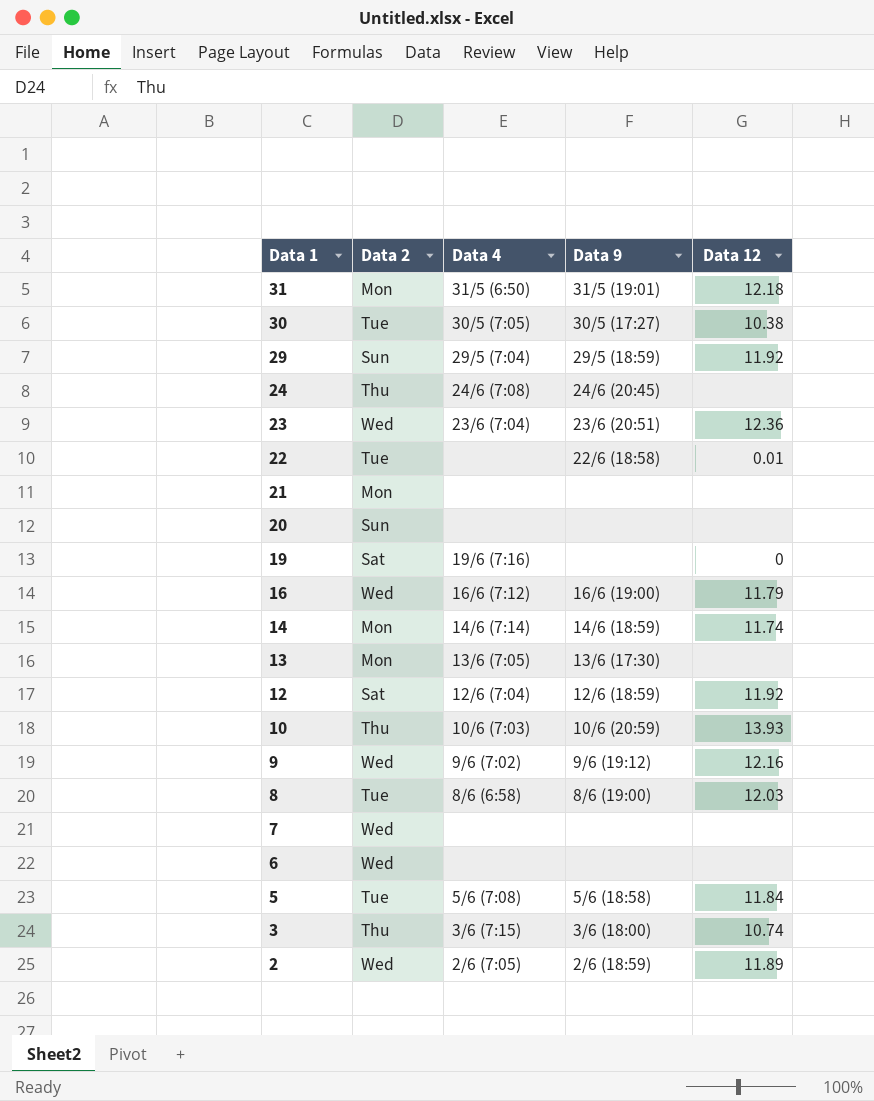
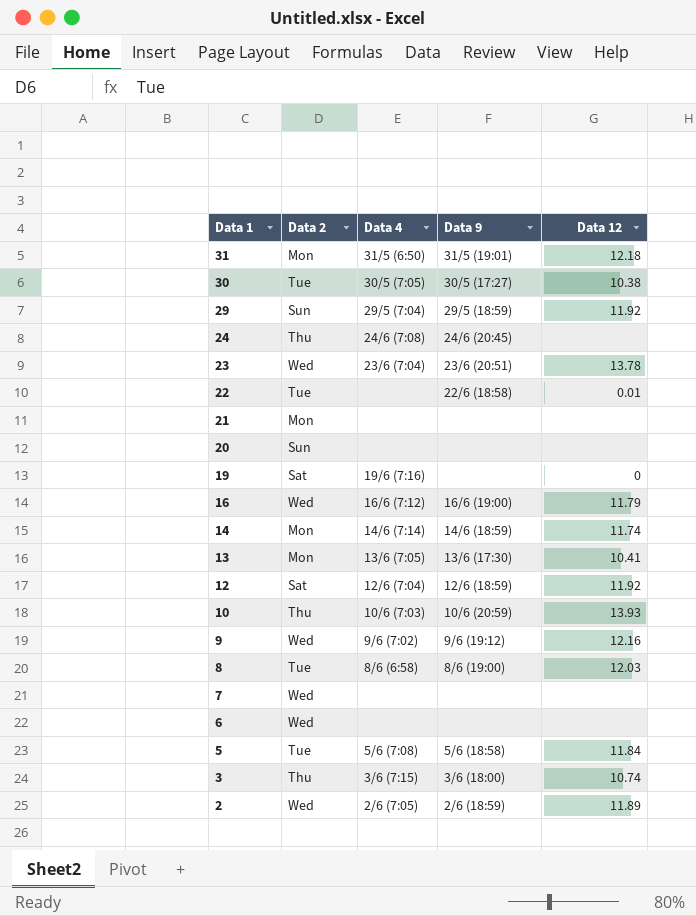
23 | Data 12: 12.36 -> 13.78
13 | Data 12: none -> 10.41

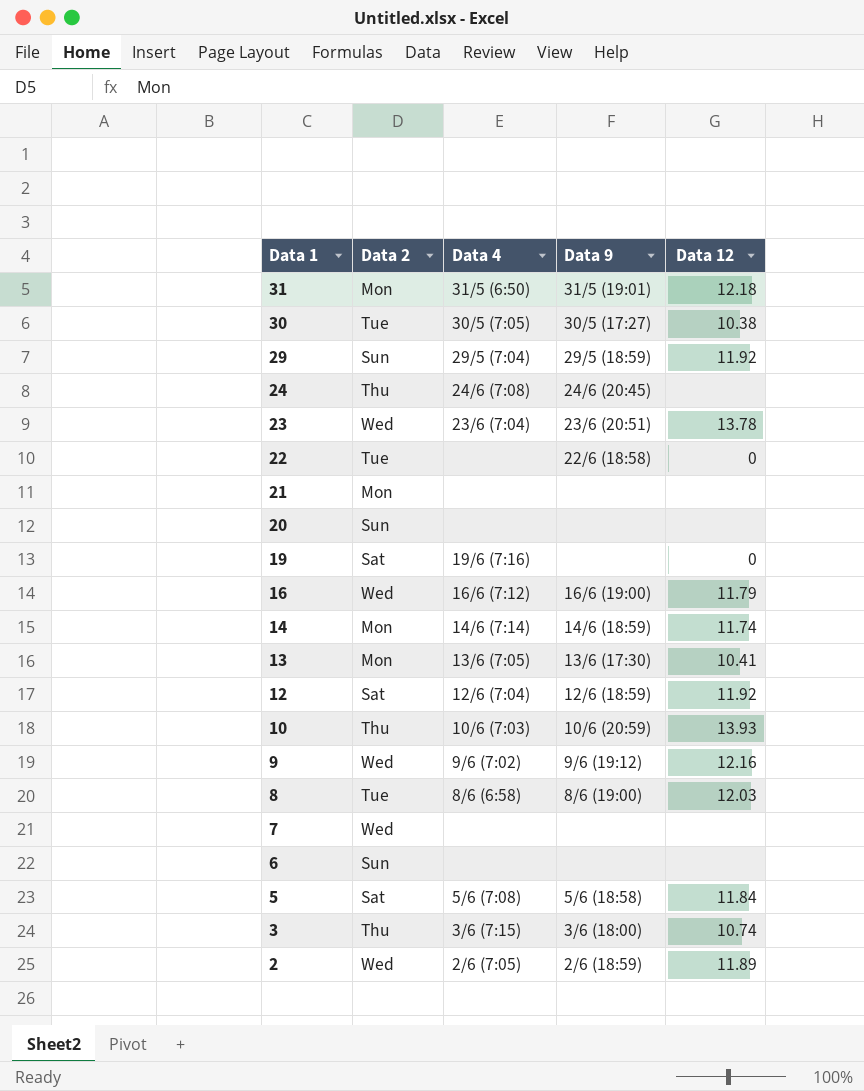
22 | Data 12: 0.01 -> 0
6 | Data 2: Wed -> Sun
5 | Data 2: Tue -> Sat

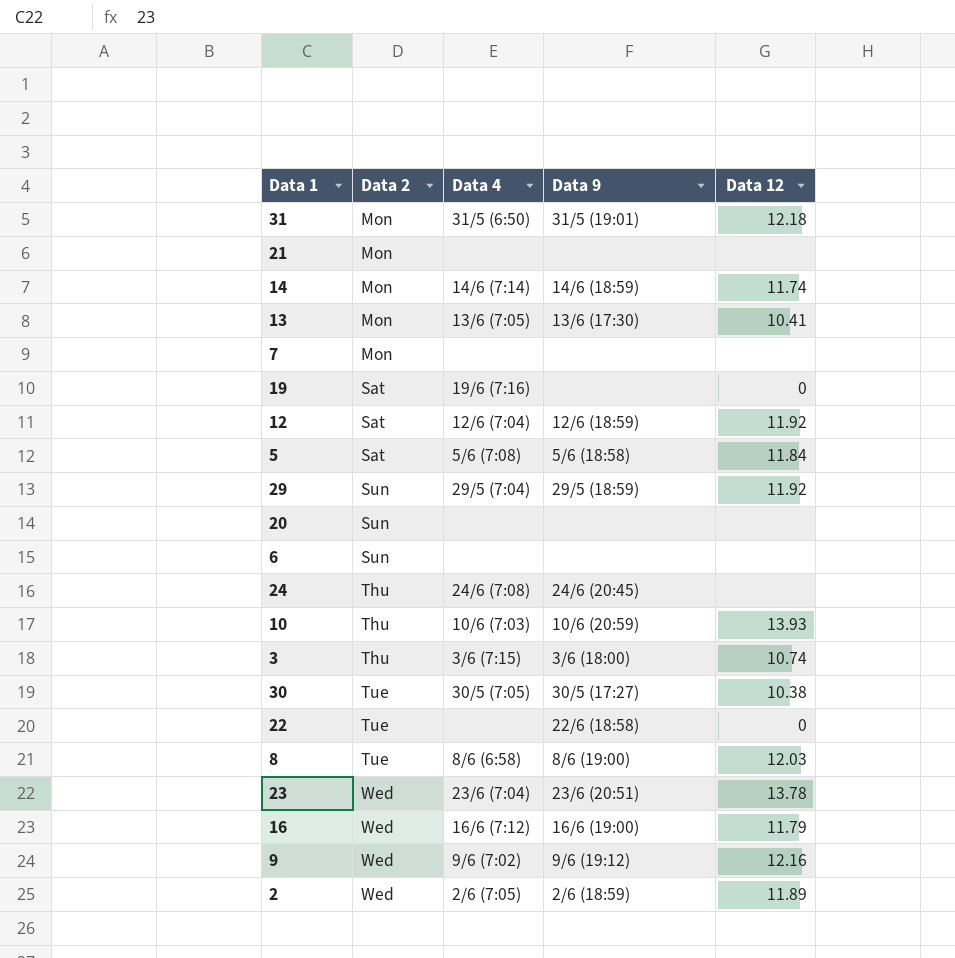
row order: Data 1 descending -> Data 2 ascending
7 | Data 2: Wed -> Mon

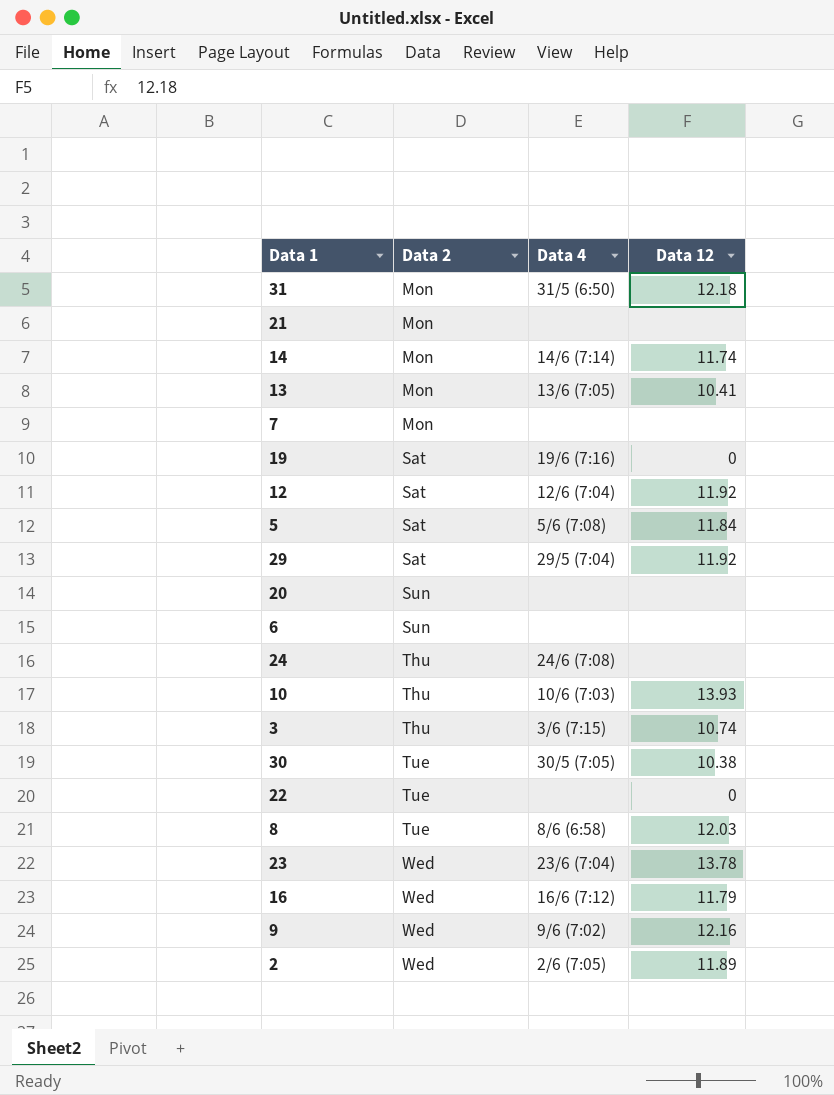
column Data 9 | position: 4 -> none
29 | Data 2: Sun -> Sat

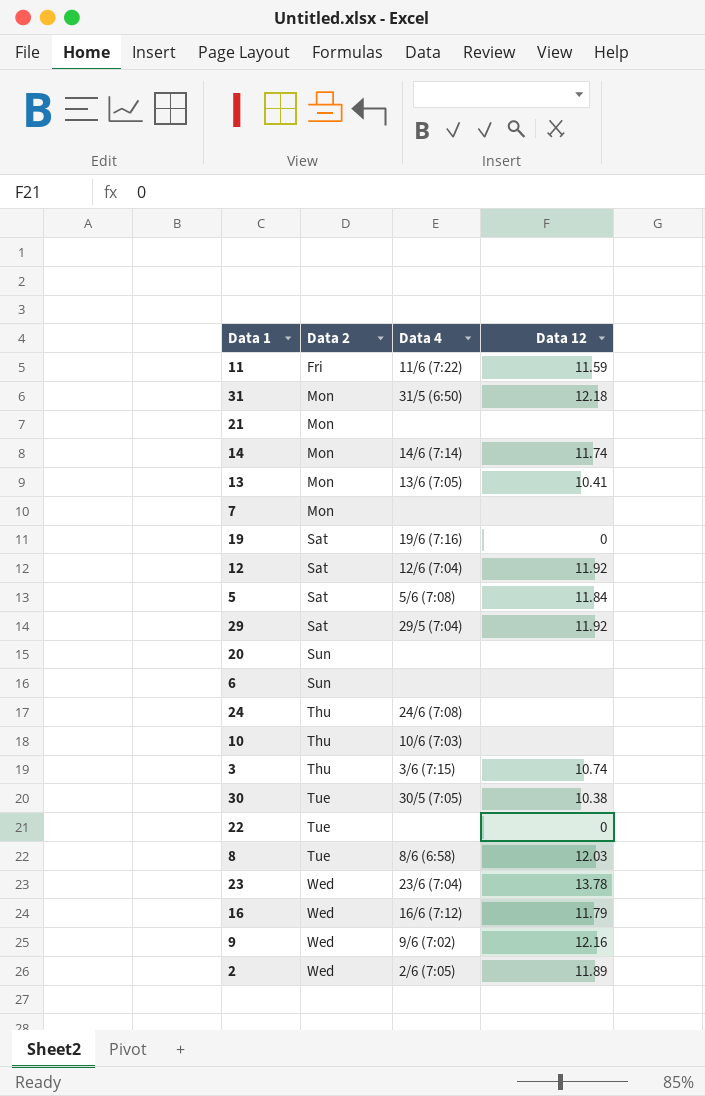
row 11: none -> Fri | 11/6 (7:22) | 11.59
10 | Data 12: 13.93 -> none

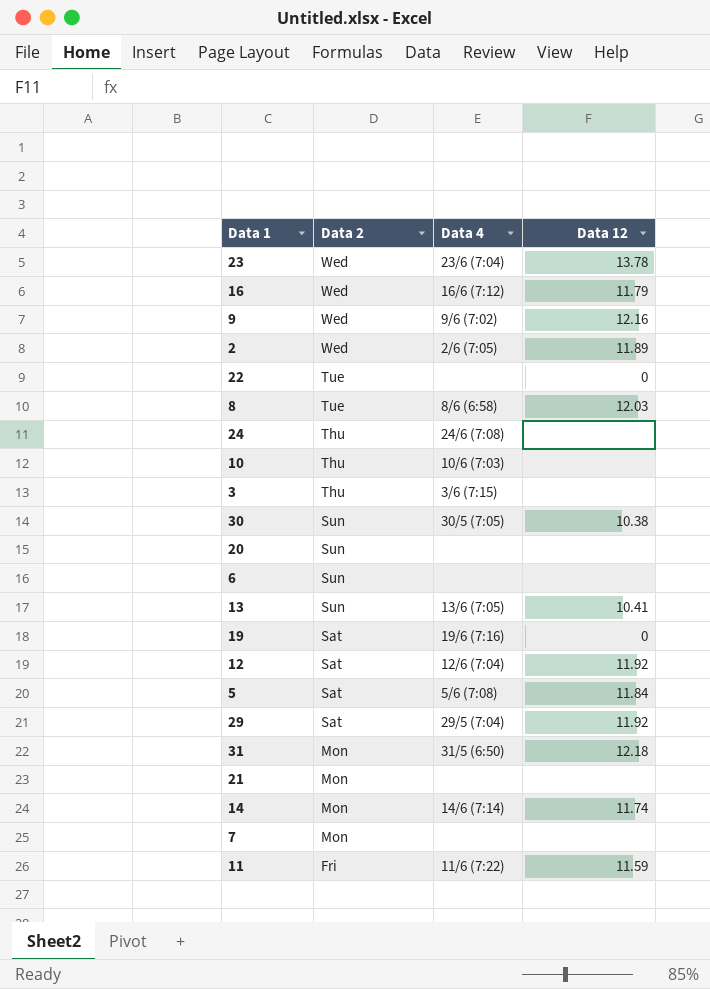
row order: Data 2 ascending -> Data 2 descending
3 | Data 12: 10.74 -> none
30 | Data 2: Tue -> Sun
13 | Data 2: Mon -> Sun

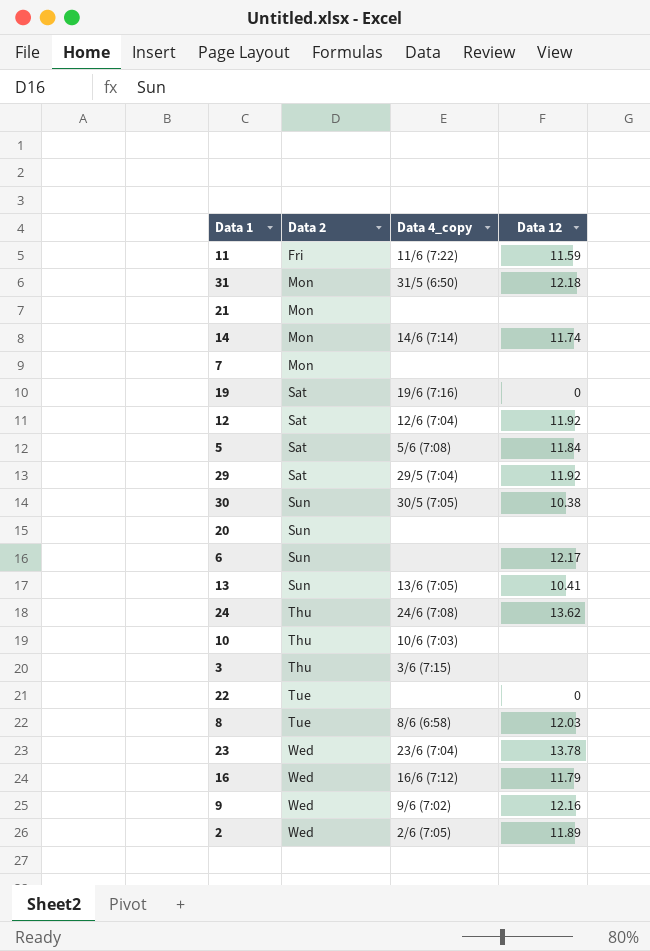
row order: Data 2 descending -> Data 2 ascending
column name: Data 4 -> Data 4_copy
6 | Data 12: none -> 12.17
24 | Data 12: none -> 13.62

